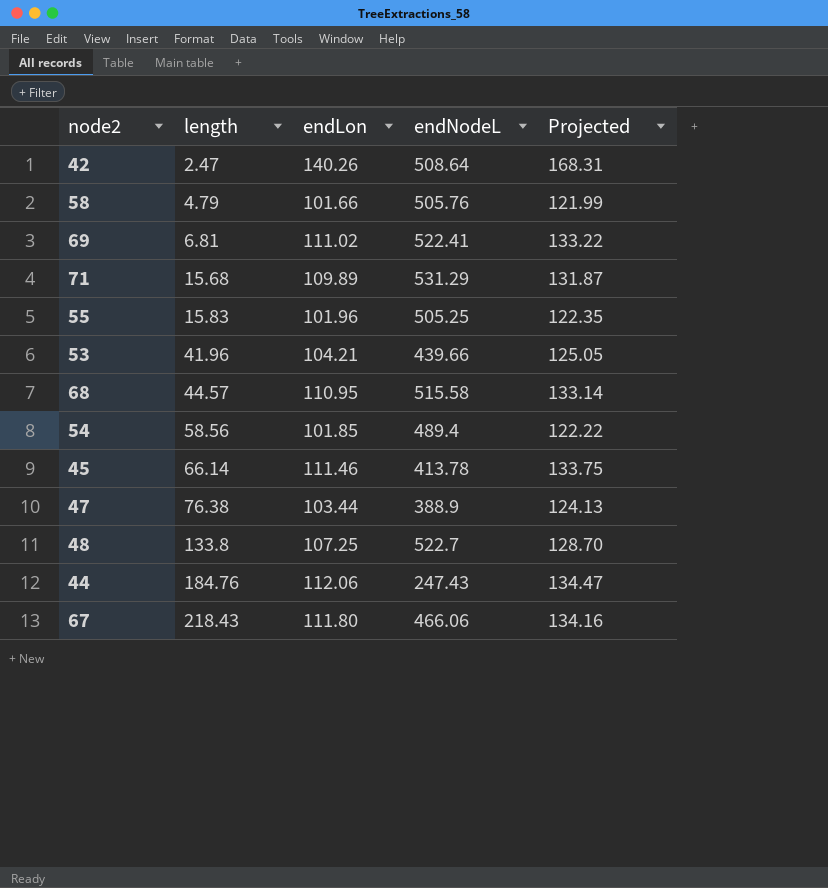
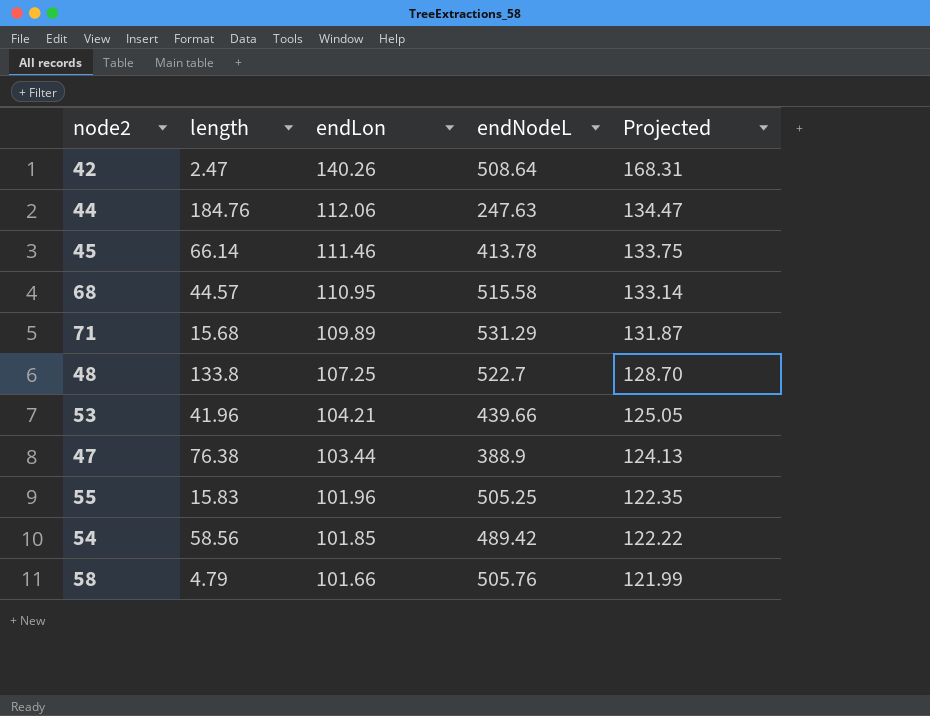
row order: length ascending -> endLon descending
row 69: 6.81 | 111.02 | 522.41 | 133.22 -> none
row 67: 218.43 | 111.80 | 466.06 | 134.16 -> none
44 | endNodeL: 247.43 -> 247.63
54 | endNodeL: 489.4 -> 489.42

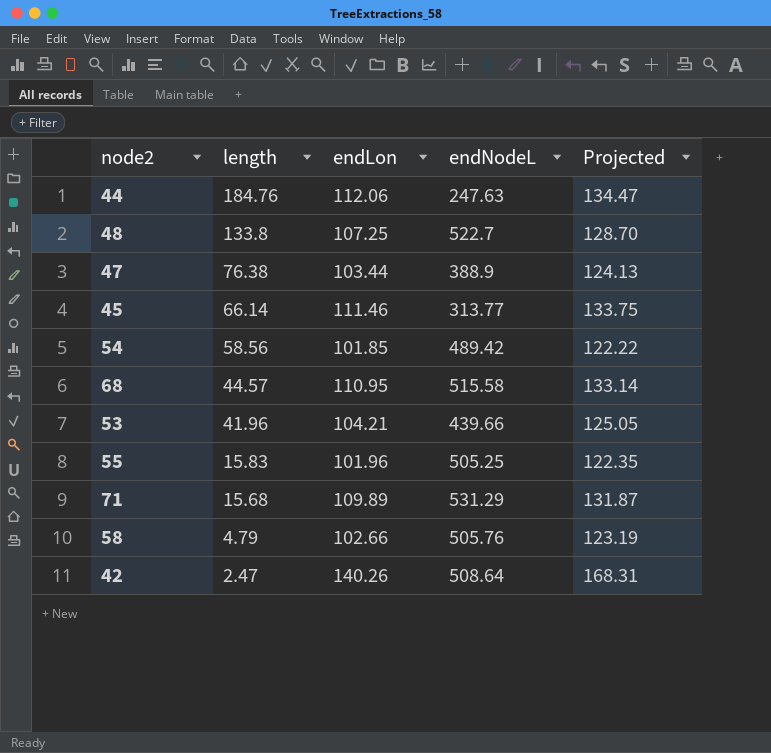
row order: endLon descending -> length descending
45 | endNodeL: 413.78 -> 313.77
58 | endLon: 101.66 -> 102.66
58 | Projected: 121.99 -> 123.19

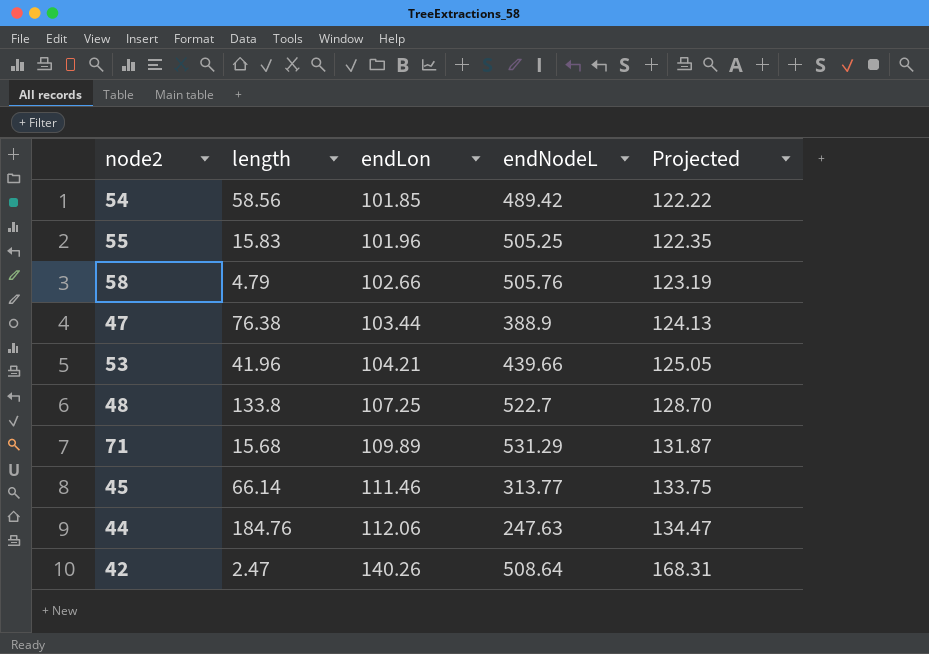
row order: length descending -> endLon ascending
row 68: 44.57 | 110.95 | 515.58 | 133.14 -> none

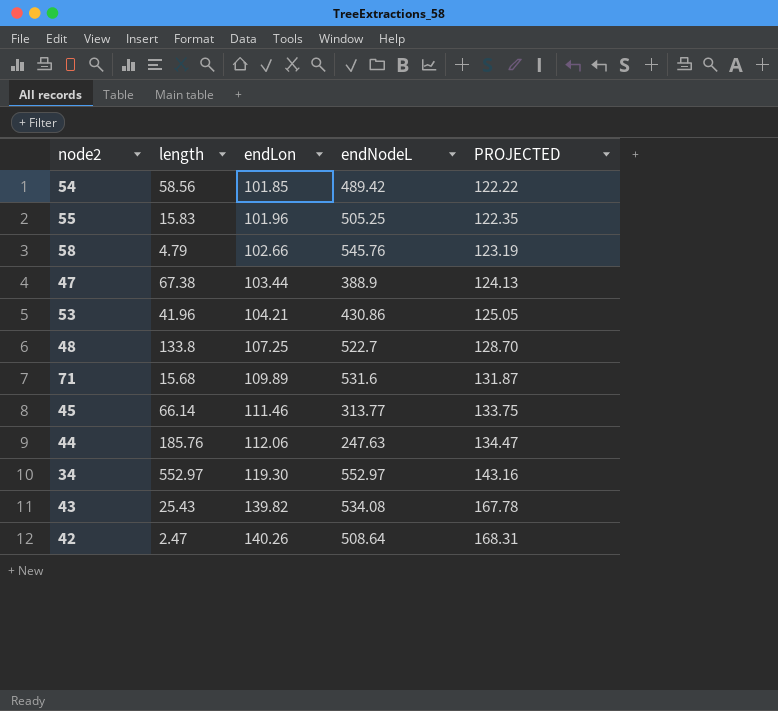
column name: Projected -> PROJECTED
58 | endNodeL: 505.76 -> 545.76
47 | length: 76.38 -> 67.38
53 | endNodeL: 439.66 -> 430.86
71 | endNodeL: 531.29 -> 531.6
44 | length: 184.76 -> 185.76
row 34: none -> 552.97 | 119.30 | 552.97 | 143.16
row 43: none -> 25.43 | 139.82 | 534.08 | 167.78

